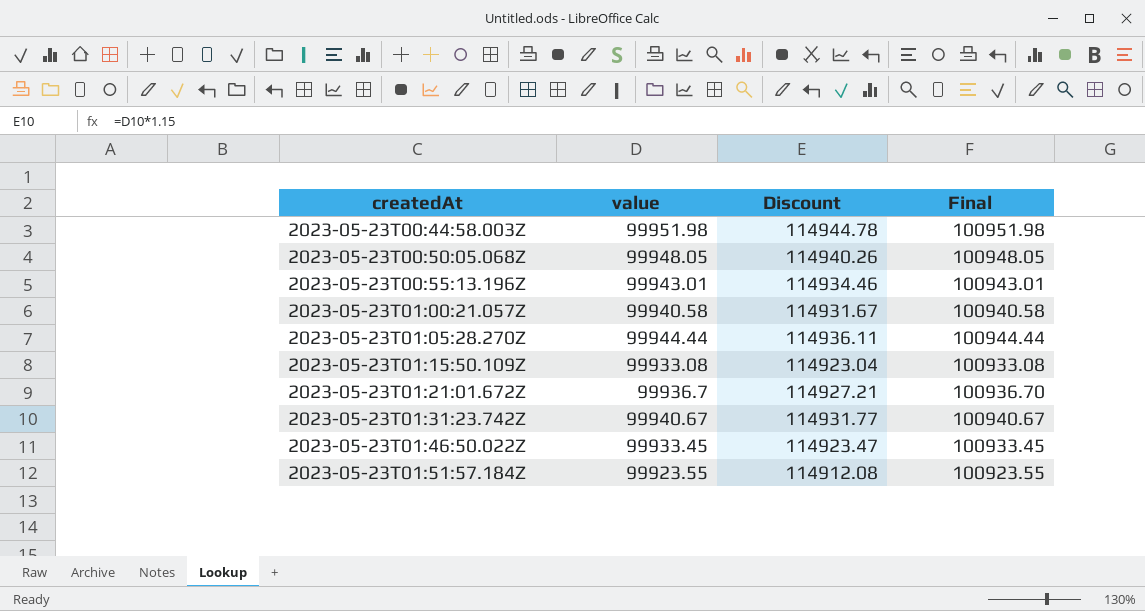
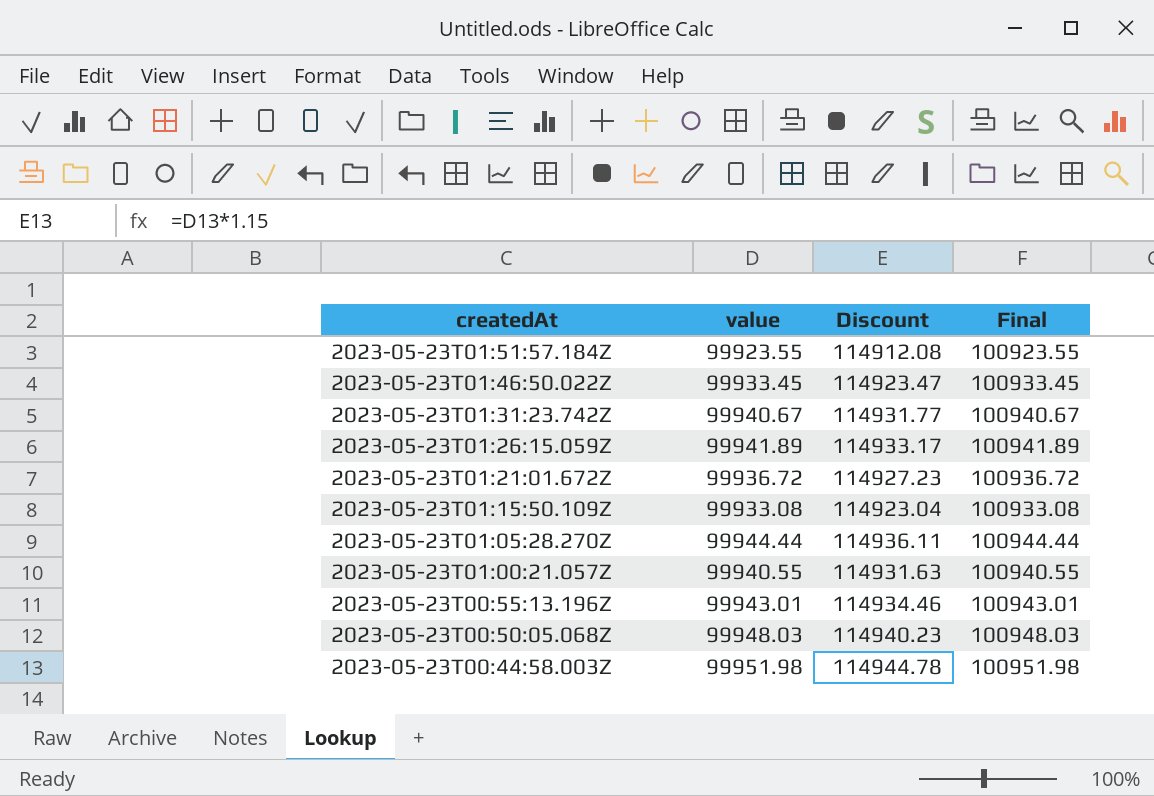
row order: createdAt ascending -> createdAt descending
row 2023-05-23T01:26:15.059Z: none -> 99941.89 | 114933.17 | 100941.89
2023-05-23T01:21:01.672Z | value: 99936.7 -> 99936.72
2023-05-23T01:21:01.672Z | Discount: 114927.21 -> 114927.23
2023-05-23T01:21:01.672Z | Final: 100936.70 -> 100936.72
2023-05-23T01:00:21.057Z | value: 99940.58 -> 99940.55
2023-05-23T01:00:21.057Z | Discount: 114931.67 -> 114931.63
2023-05-23T01:00:21.057Z | Final: 100940.58 -> 100940.55
2023-05-23T00:50:05.068Z | value: 99948.05 -> 99948.03
2023-05-23T00:50:05.068Z | Discount: 114940.26 -> 114940.23
2023-05-23T00:50:05.068Z | Final: 100948.05 -> 100948.03

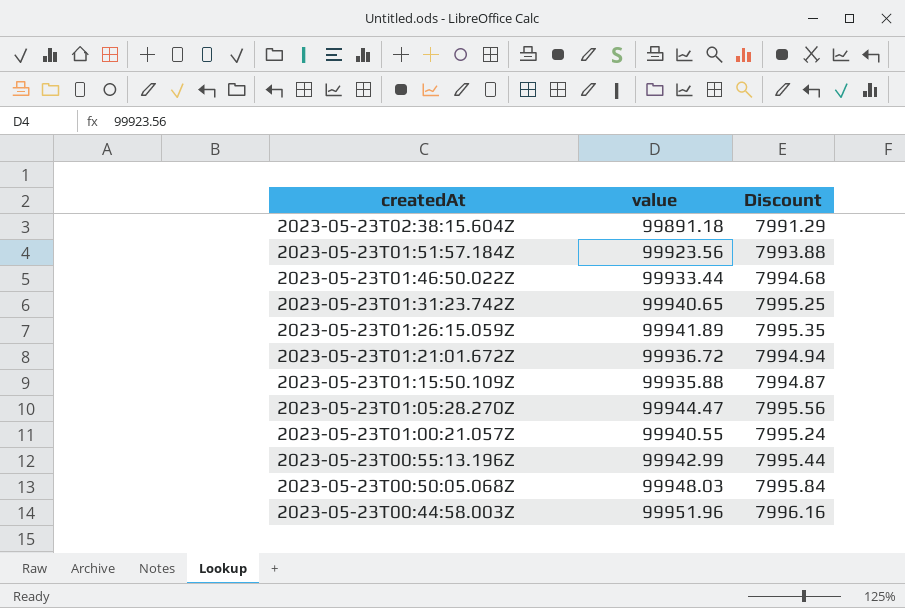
column Final | formula: [value] + 1000 -> none
column Discount | formula: [value] * 1.15 -> [value] * 0.08
row 2023-05-23T02:38:15.604Z: none -> 99891.18 | 7991.29
2023-05-23T01:51:57.184Z | value: 99923.55 -> 99923.56
2023-05-23T01:46:50.022Z | value: 99933.45 -> 99933.44
2023-05-23T01:31:23.742Z | value: 99940.67 -> 99940.65
2023-05-23T01:15:50.109Z | value: 99933.08 -> 99935.88
2023-05-23T01:05:28.270Z | value: 99944.44 -> 99944.47
2023-05-23T00:55:13.196Z | value: 99943.01 -> 99942.99
2023-05-23T00:44:58.003Z | value: 99951.98 -> 99951.96

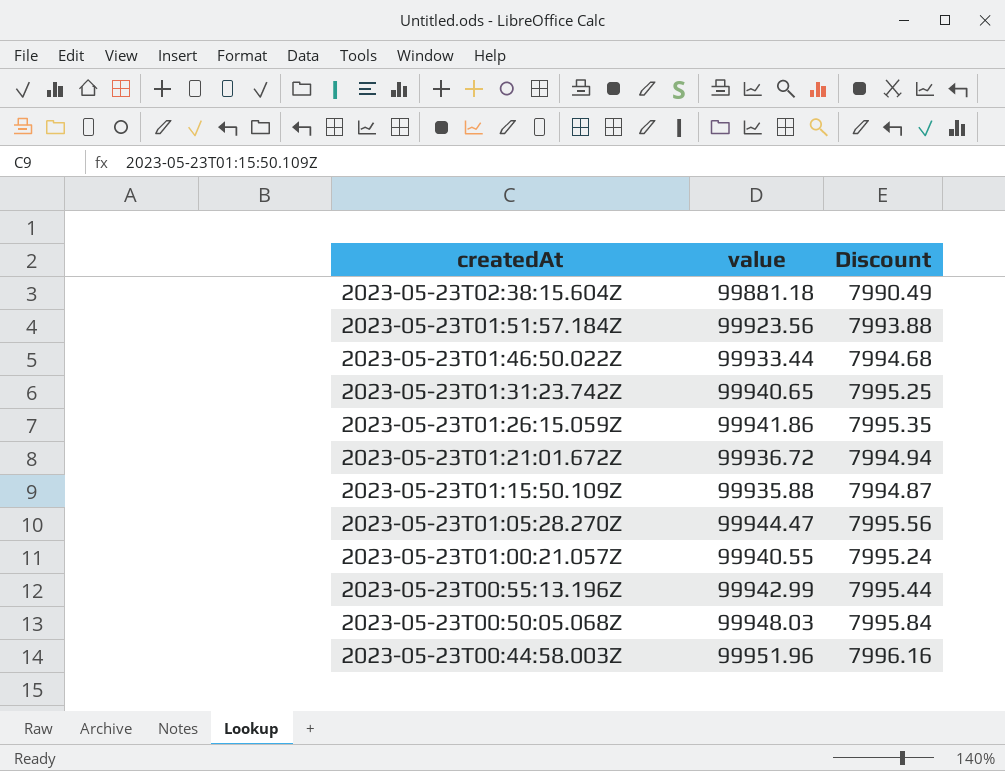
2023-05-23T02:38:15.604Z | value: 99891.18 -> 99881.18
2023-05-23T02:38:15.604Z | Discount: 7991.29 -> 7990.49
2023-05-23T01:26:15.059Z | value: 99941.89 -> 99941.86

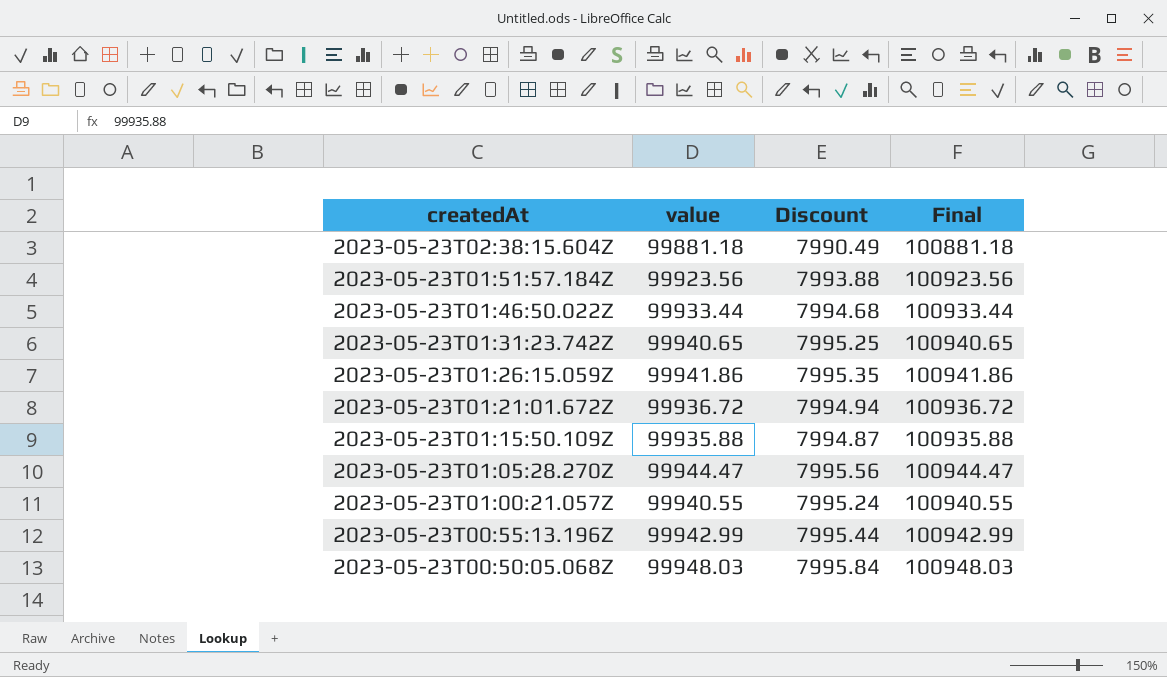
column Final | formula: none -> [value] + 1000
row 2023-05-23T00:44:58.003Z: 99951.96 | 7996.16 -> none

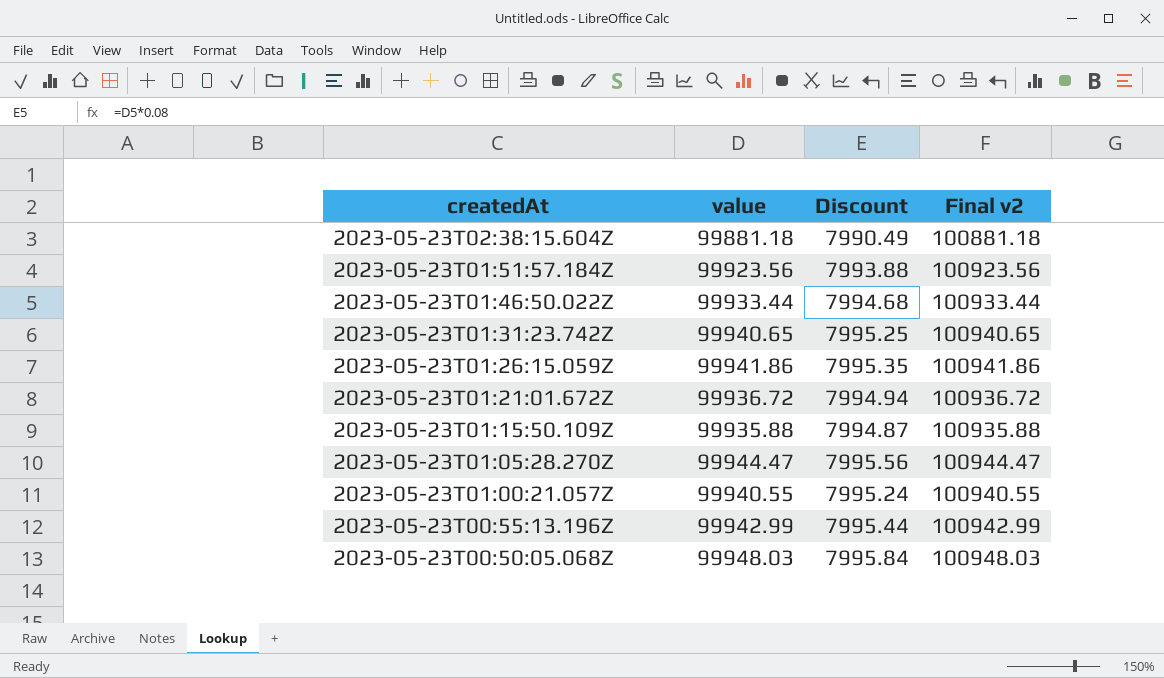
column name: Final -> Final v2

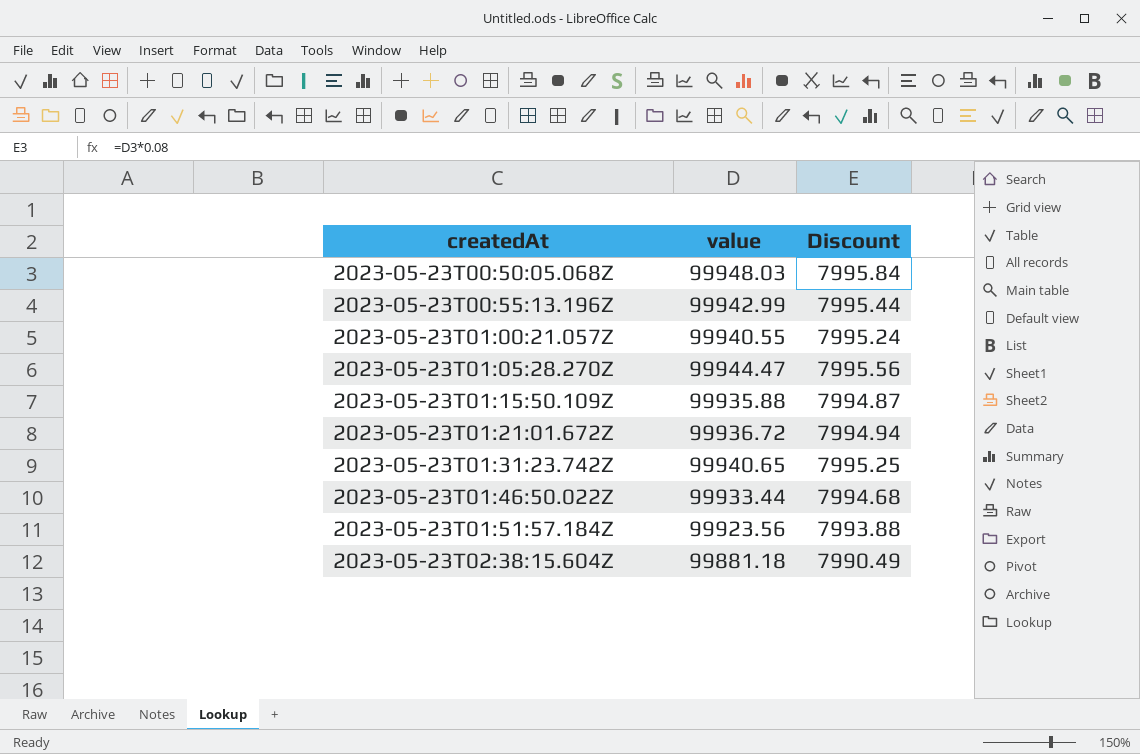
row order: createdAt descending -> createdAt ascending
column Final v2 | formula: [value] + 1000 -> none
row 2023-05-23T01:26:15.059Z: 99941.86 | 7995.35 | 100941.86 -> none

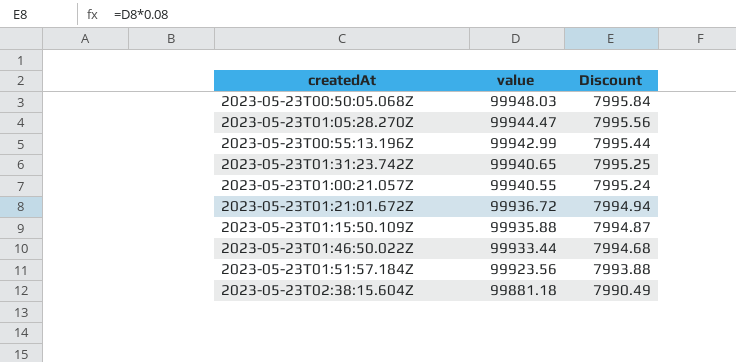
row order: createdAt ascending -> value descending

